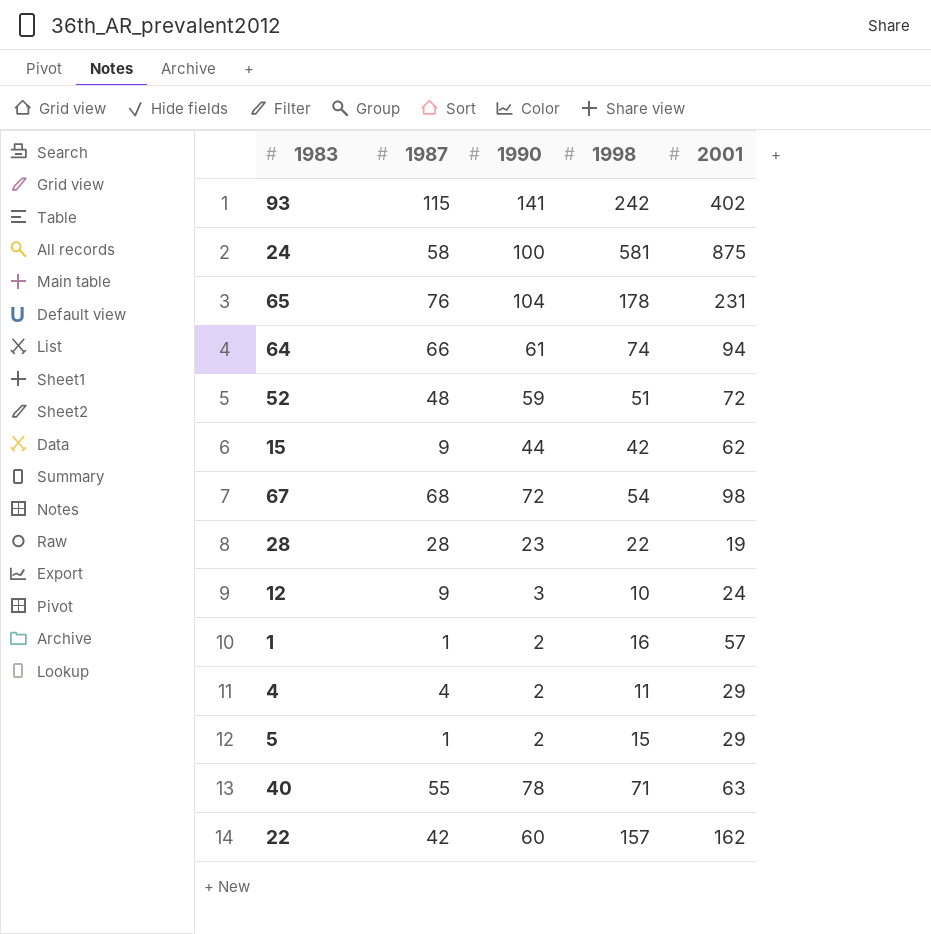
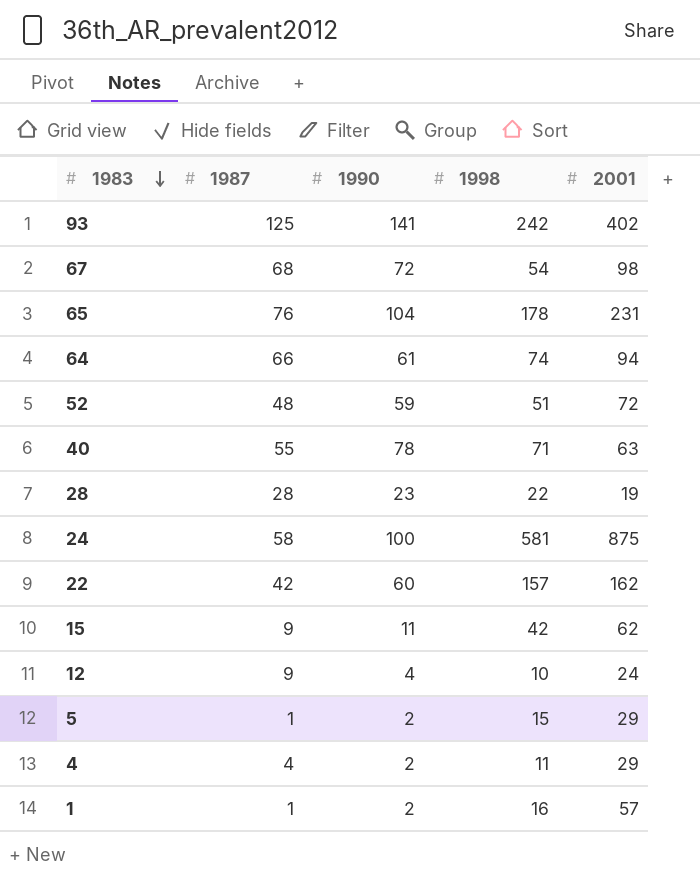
row order: none -> 1983 descending
93 | 1987: 115 -> 125
15 | 1990: 44 -> 11
12 | 1990: 3 -> 4

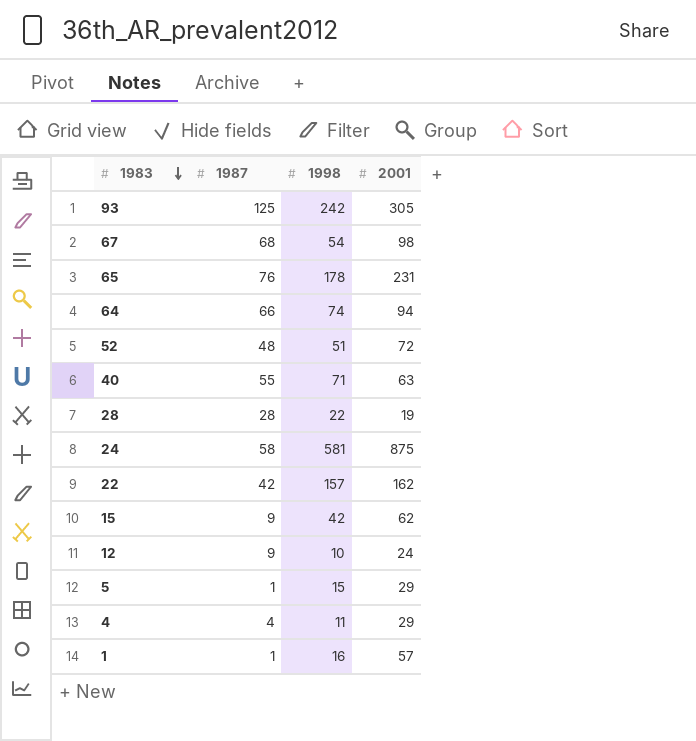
column 1990 | position: 3 -> none
93 | 2001: 402 -> 305

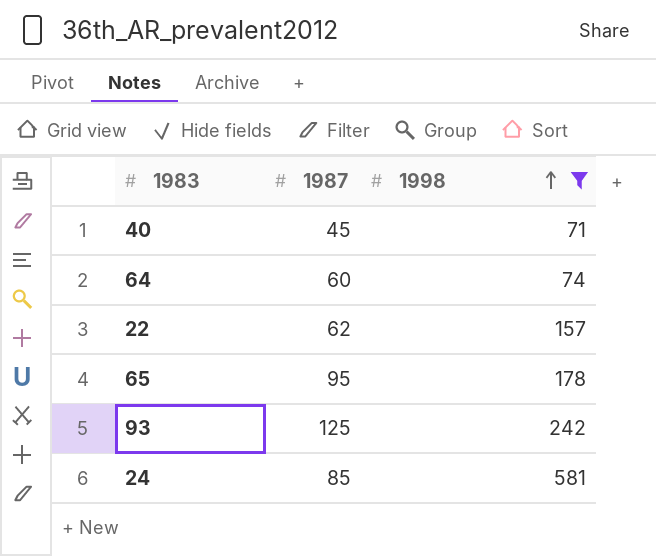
filter: none -> 1998 >= 71
row order: 1983 descending -> 1998 ascending
column 2001 | position: 4 -> none
40 | 1987: 55 -> 45
64 | 1987: 66 -> 60
22 | 1987: 42 -> 62
65 | 1987: 76 -> 95
24 | 1987: 58 -> 85

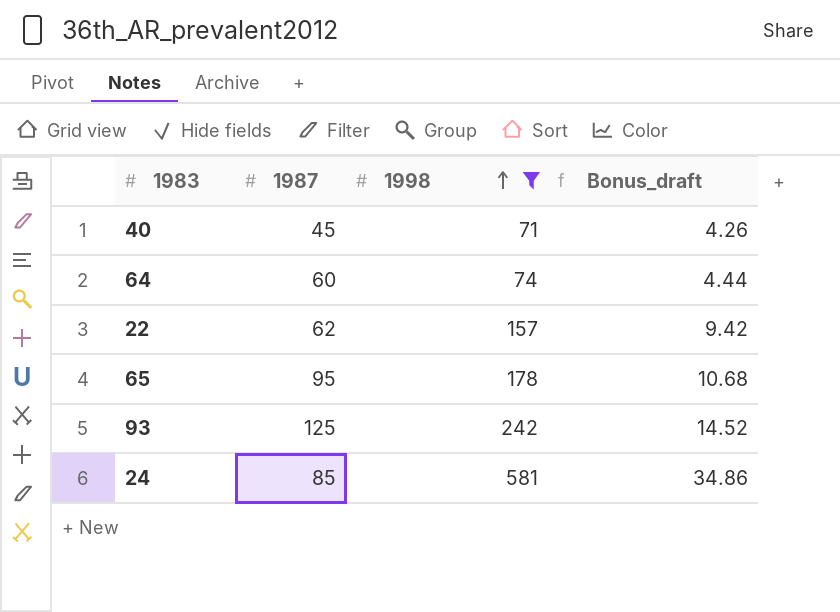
column Bonus_draft | formula: none -> [1998] * 0.06

